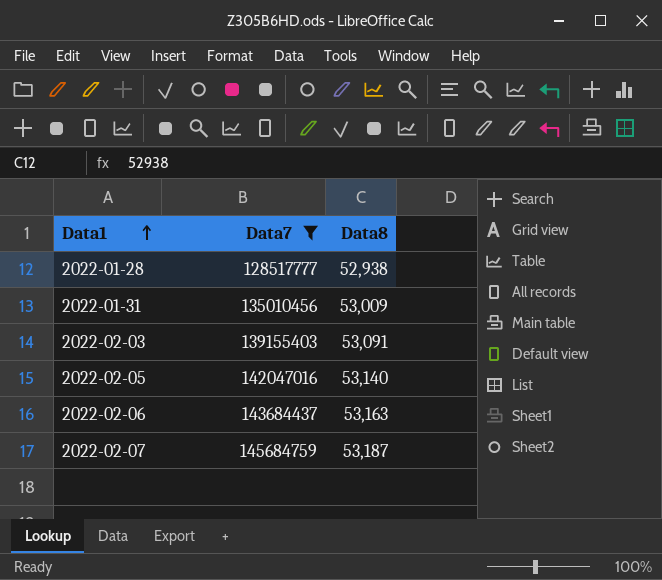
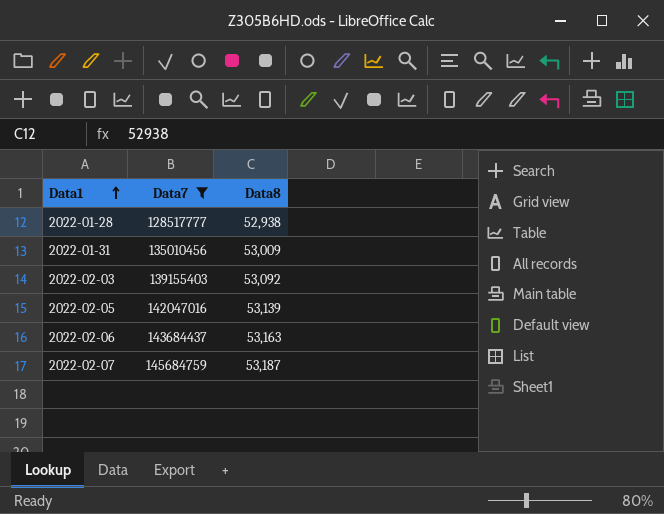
2022-02-03 | Data8: 53,091 -> 53,092
2022-02-05 | Data8: 53,140 -> 53,139

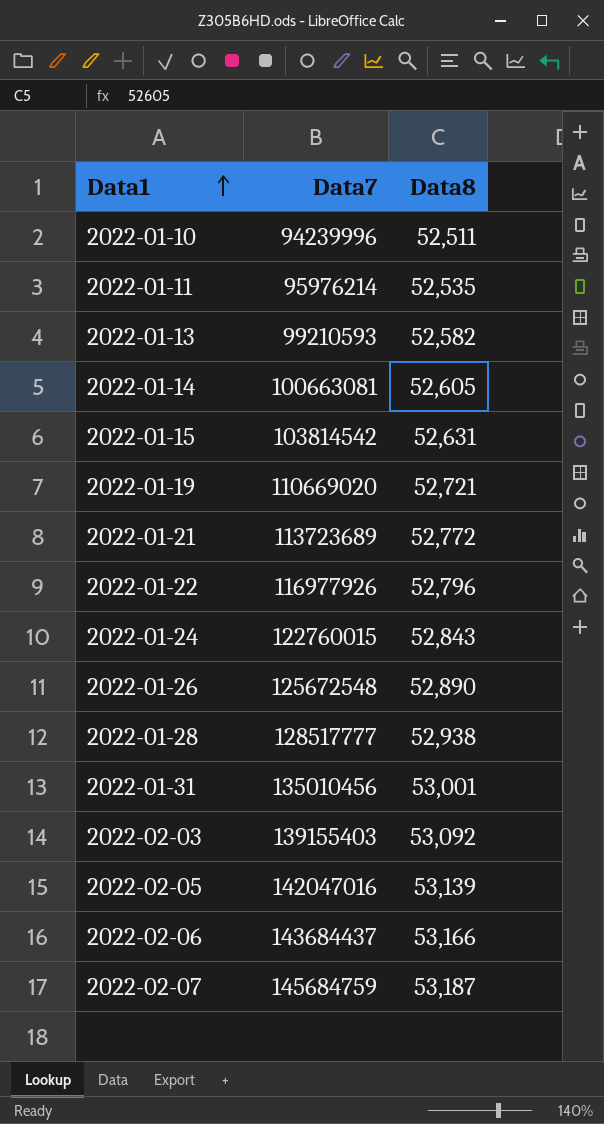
filter: Data7 >= 128517777 -> none
2022-01-31 | Data8: 53,009 -> 53,001
2022-02-06 | Data8: 53,163 -> 53,166

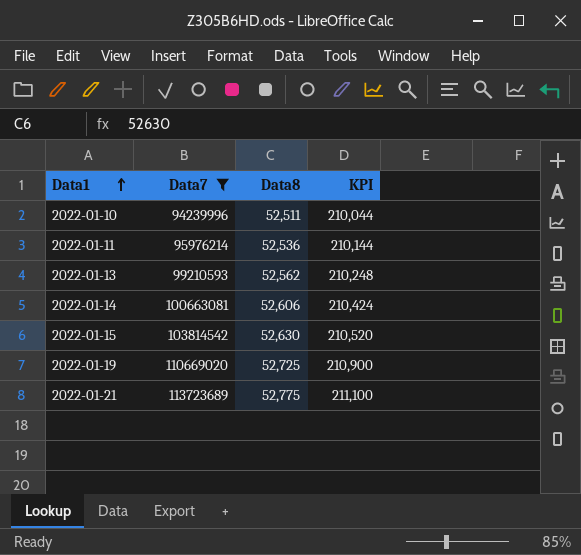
filter: none -> Data7 <= 113723689
column KPI | formula: none -> [Data8] * 4
2022-01-11 | Data8: 52,535 -> 52,536
2022-01-13 | Data8: 52,582 -> 52,562
2022-01-14 | Data8: 52,605 -> 52,606
2022-01-15 | Data8: 52,631 -> 52,630
2022-01-19 | Data8: 52,721 -> 52,725
2022-01-21 | Data8: 52,772 -> 52,775

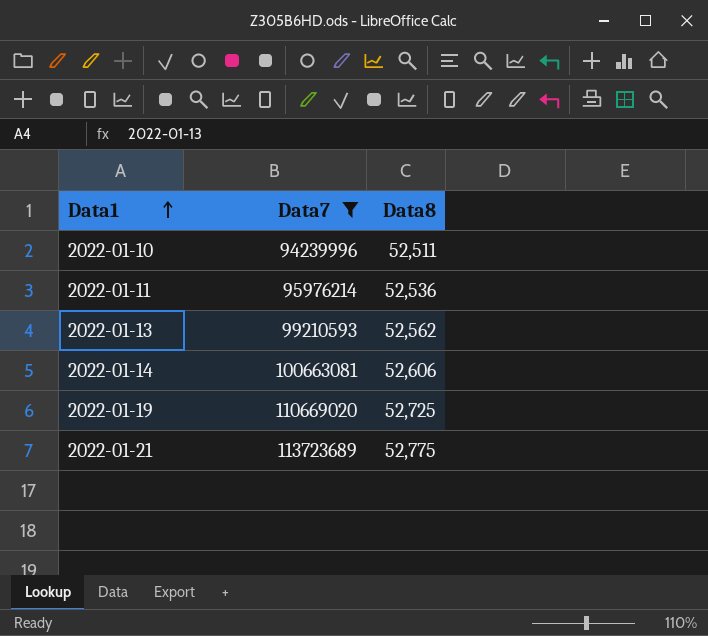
column KPI | formula: [Data8] * 4 -> none
row 2022-01-15: 103814542 | 52,630 | 210,520 -> none

